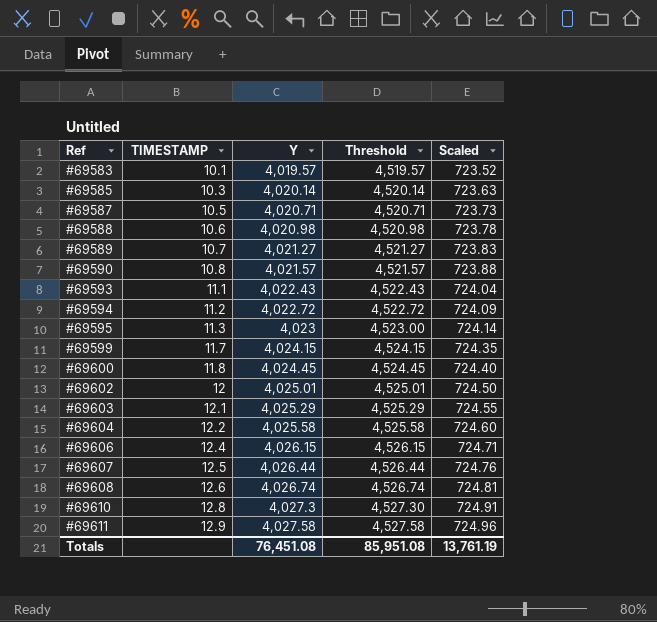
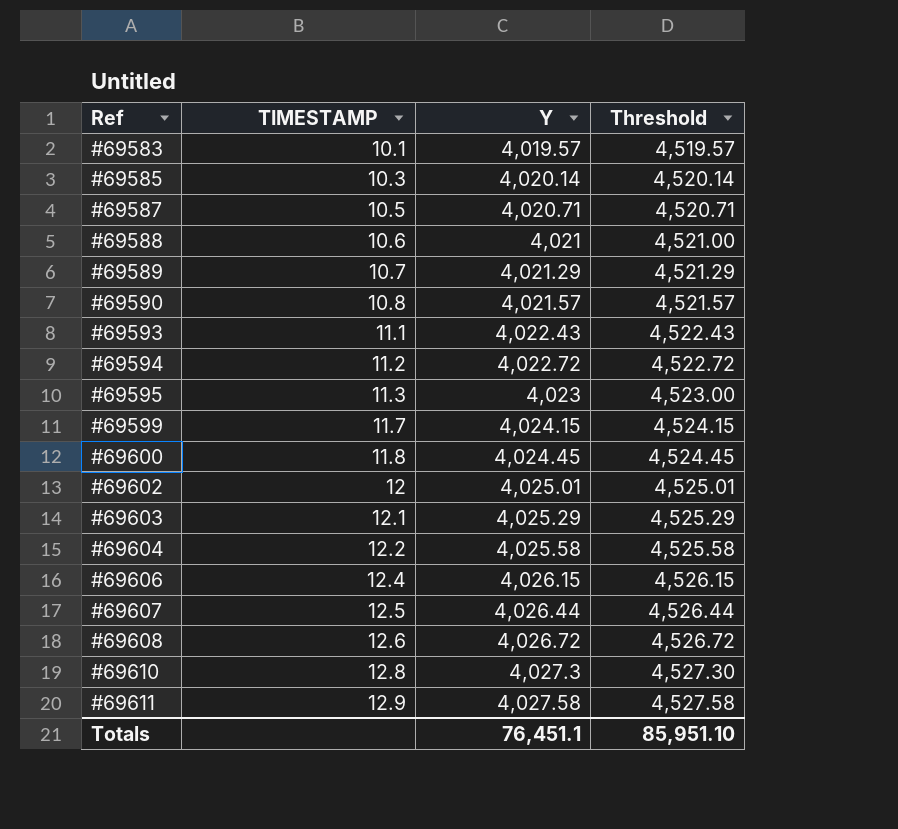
column Scaled | formula: [Y] * 0.18 -> none
#69588 | Y: 4,020.98 -> 4,021
#69588 | Threshold: 4,520.98 -> 4,521.00
#69589 | Y: 4,021.27 -> 4,021.29
#69589 | Threshold: 4,521.27 -> 4,521.29
#69608 | Y: 4,026.74 -> 4,026.72
#69608 | Threshold: 4,526.74 -> 4,526.72
Totals | Y: 76,451.08 -> 76,451.1
Totals | Threshold: 85,951.08 -> 85,951.10

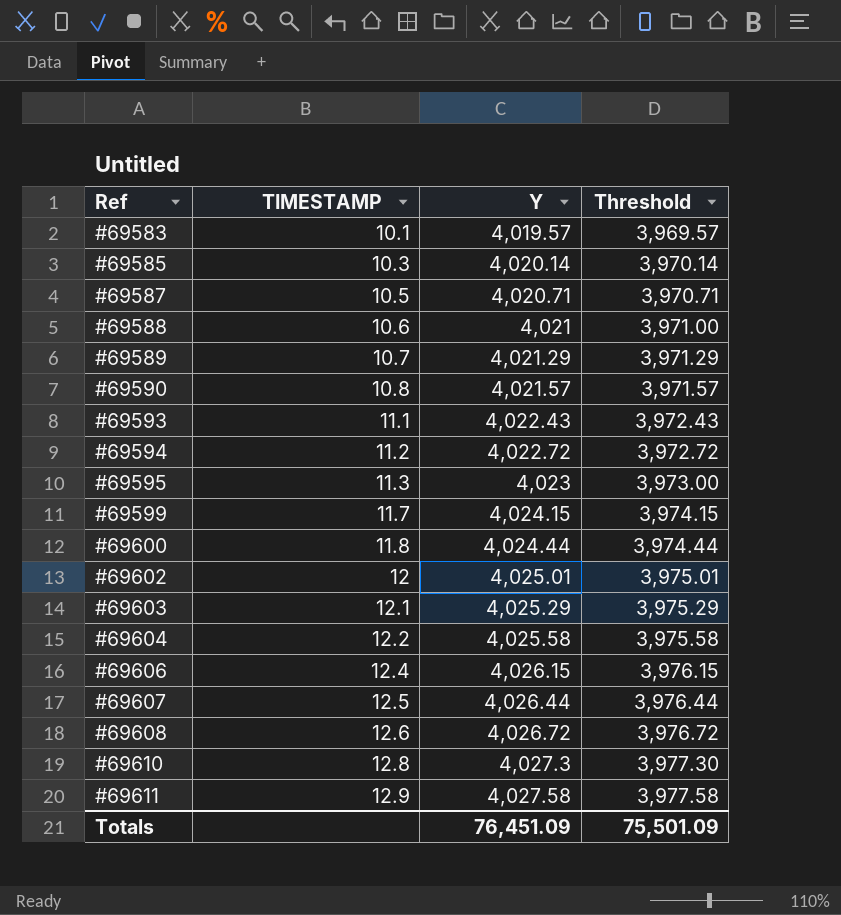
column Threshold | formula: [Y] + 500 -> [Y] - 50
#69600 | Y: 4,024.45 -> 4,024.44
Totals | Y: 76,451.1 -> 76,451.09
Totals | Threshold: 85,951.10 -> 75,501.09

